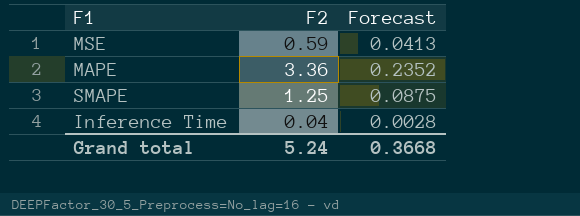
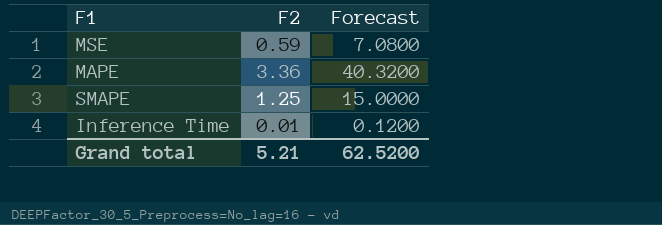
column Forecast | formula: [F2] * 0.07 -> [F2] * 12
Inference Time | F2: 0.04 -> 0.01
Grand total | F2: 5.24 -> 5.21
Grand total | Forecast: 0.3668 -> 62.5200

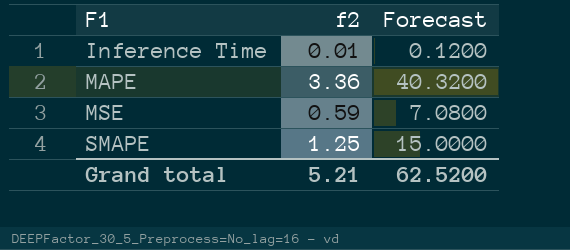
row order: none -> F1 ascending
column name: F2 -> f2

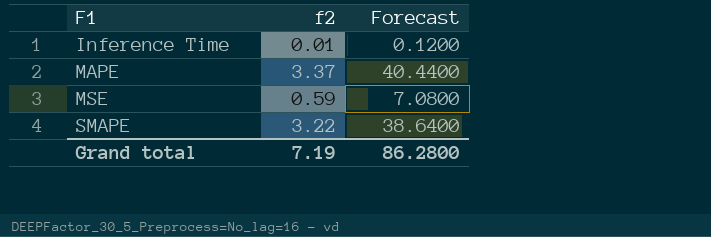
MAPE | f2: 3.36 -> 3.37
MAPE | Forecast: 40.3200 -> 40.4400
SMAPE | f2: 1.25 -> 3.22
SMAPE | Forecast: 15.0000 -> 38.6400
Grand total | f2: 5.21 -> 7.19
Grand total | Forecast: 62.5200 -> 86.2800

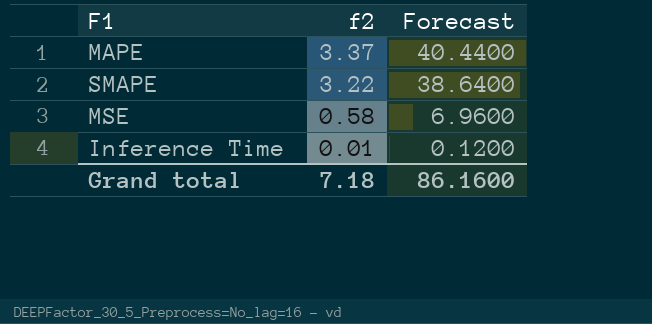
row order: F1 ascending -> f2 descending
MSE | f2: 0.59 -> 0.58
MSE | Forecast: 7.0800 -> 6.9600
Grand total | f2: 7.19 -> 7.18
Grand total | Forecast: 86.2800 -> 86.1600

